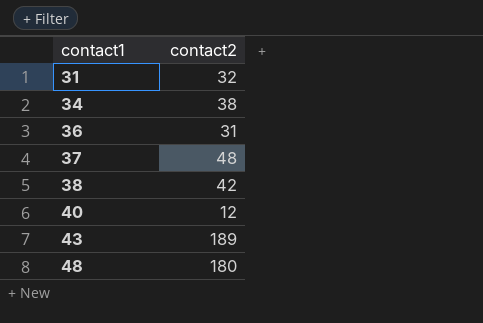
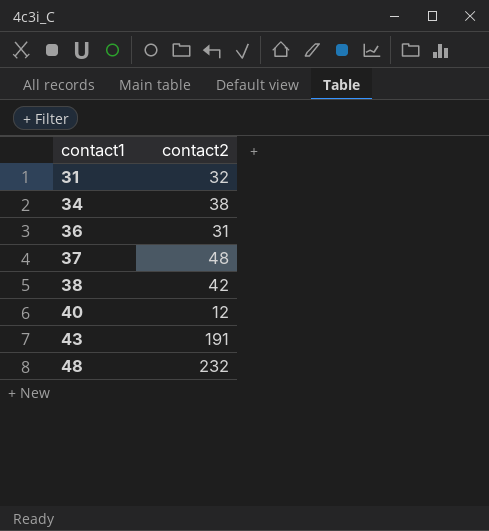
43 | contact2: 189 -> 191
48 | contact2: 180 -> 232

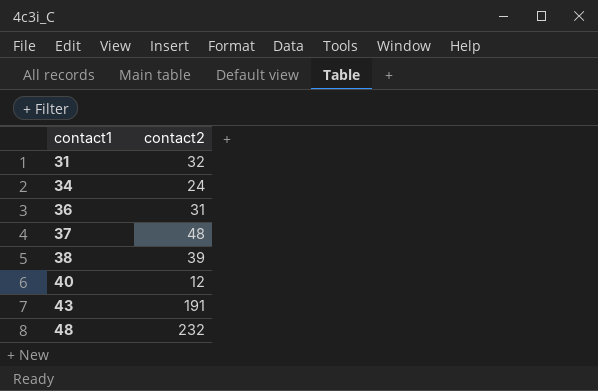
34 | contact2: 38 -> 24
38 | contact2: 42 -> 39

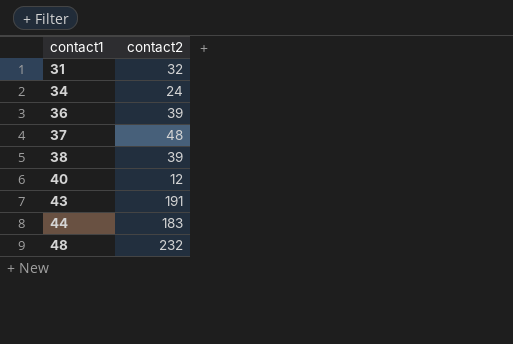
36 | contact2: 31 -> 39
row 44: none -> 183

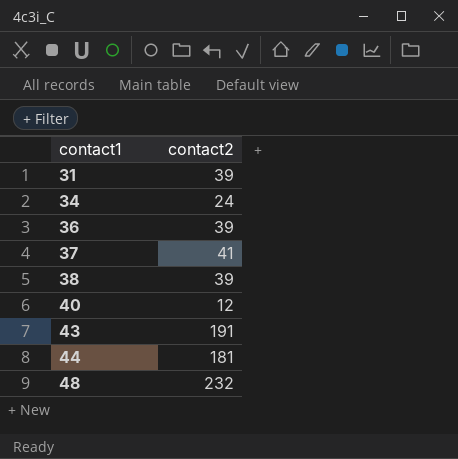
31 | contact2: 32 -> 39
37 | contact2: 48 -> 41
44 | contact2: 183 -> 181

